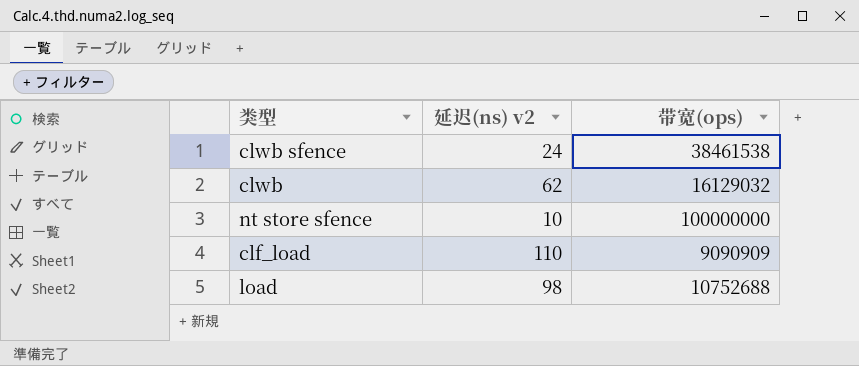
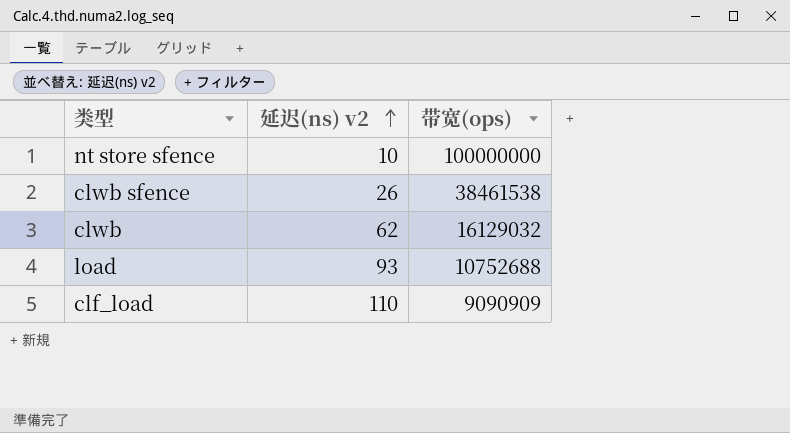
row order: none -> 延迟(ns) v2 ascending
clwb sfence | 延迟(ns) v2: 24 -> 26
load | 延迟(ns) v2: 98 -> 93

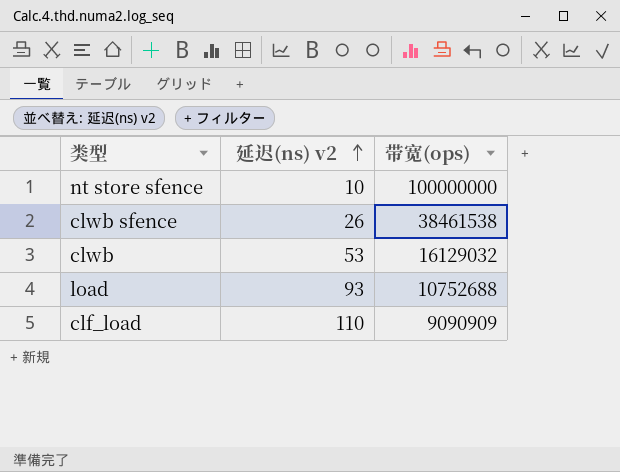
clwb | 延迟(ns) v2: 62 -> 53

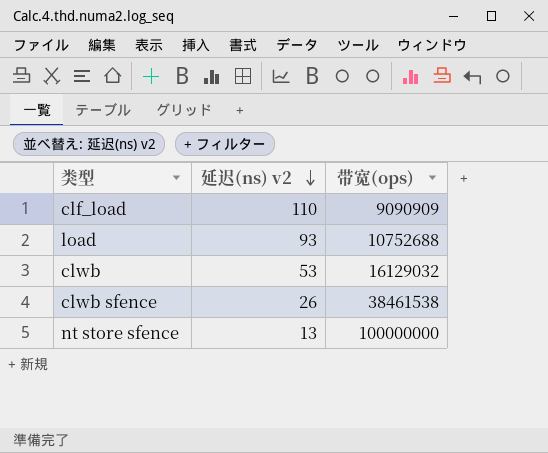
row order: 延迟(ns) v2 ascending -> 延迟(ns) v2 descending
nt store sfence | 延迟(ns) v2: 10 -> 13

